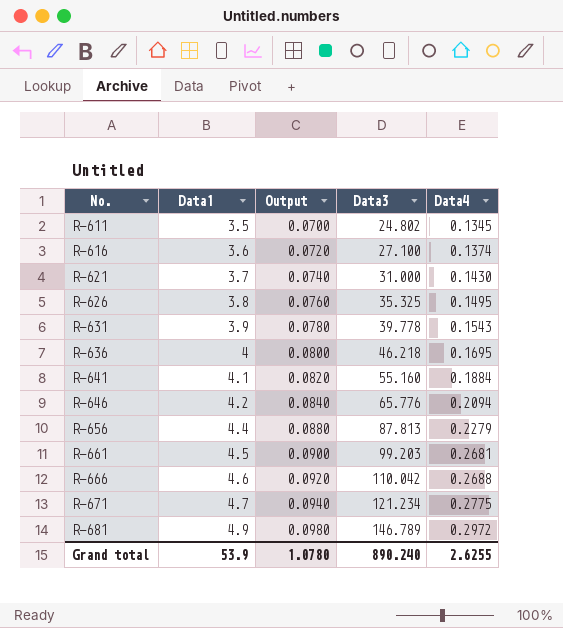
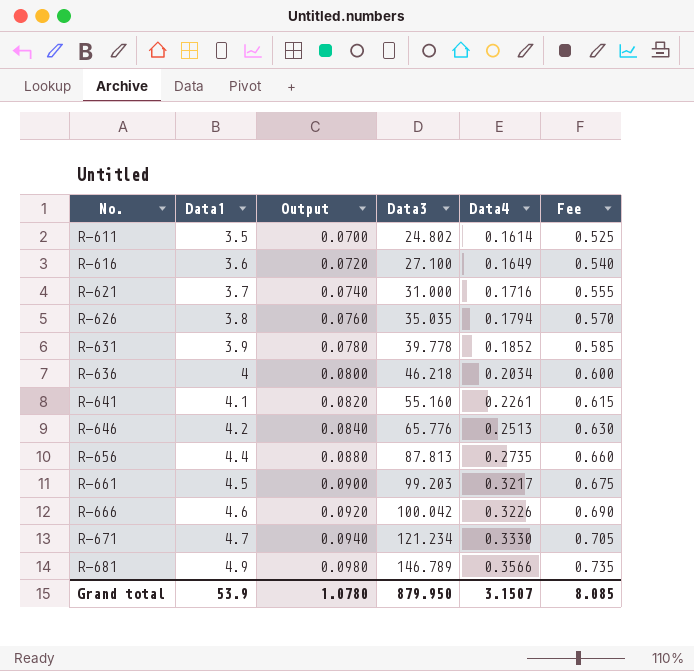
column Fee | formula: none -> [Data1] * 0.15
R-611 | Data4: 0.1345 -> 0.1614
R-616 | Data4: 0.1374 -> 0.1649
R-621 | Data4: 0.1430 -> 0.1716
R-626 | Data3: 35.325 -> 35.035
R-626 | Data4: 0.1495 -> 0.1794
R-631 | Data4: 0.1543 -> 0.1852
R-636 | Data4: 0.1695 -> 0.2034
R-641 | Data4: 0.1884 -> 0.2261
R-646 | Data4: 0.2094 -> 0.2513
R-656 | Data4: 0.2279 -> 0.2735
R-661 | Data4: 0.2681 -> 0.3217
R-666 | Data3: 110.042 -> 100.042
R-666 | Data4: 0.2688 -> 0.3226
R-671 | Data4: 0.2775 -> 0.3330
R-681 | Data4: 0.2972 -> 0.3566
Grand total | Data3: 890.240 -> 879.950
Grand total | Data4: 2.6255 -> 3.1507

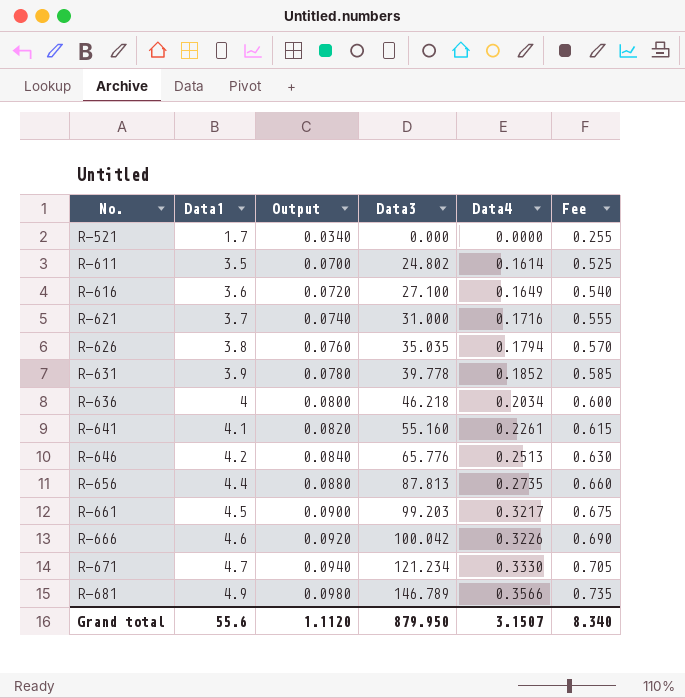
row R-521: none -> 1.7 | 0.0340 | 0.000 | 0.0000 | 0.255
Grand total | Data1: 53.9 -> 55.6
Grand total | Output: 1.0780 -> 1.1120
Grand total | Fee: 8.085 -> 8.340

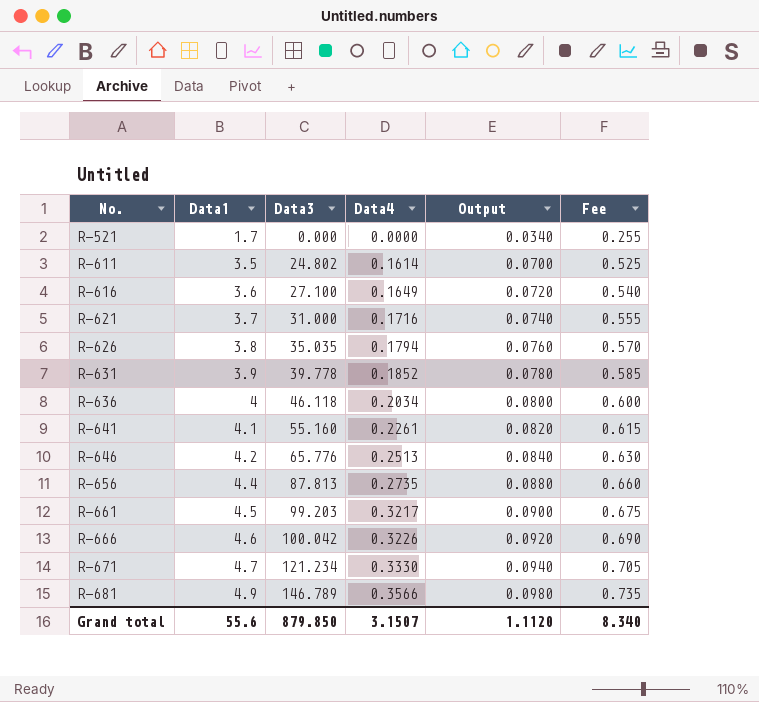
column Output | position: 3 -> 5
R-636 | Data3: 46.218 -> 46.118
Grand total | Data3: 879.950 -> 879.850

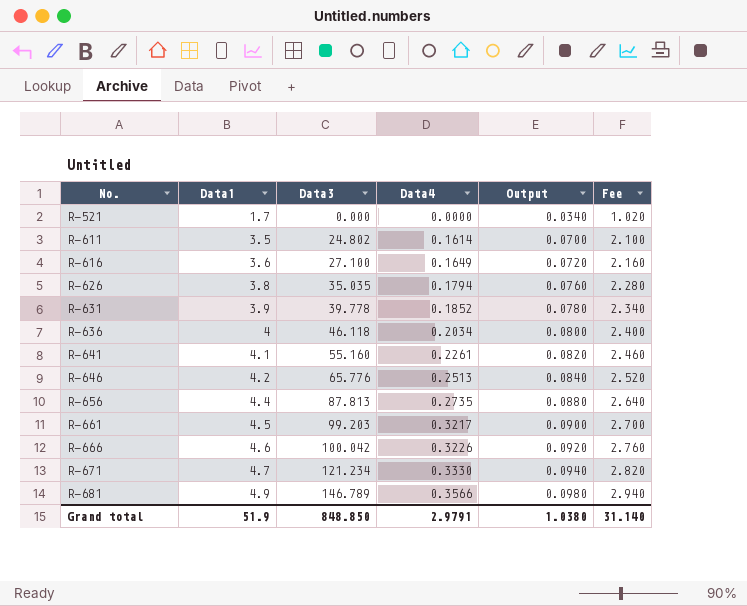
column Fee | formula: [Data1] * 0.15 -> [Data1] * 0.6
row R-621: 3.7 | 31.000 | 0.1716 | 0.0740 | 0.555 -> none
Grand total | Data1: 55.6 -> 51.9
Grand total | Data3: 879.850 -> 848.850
Grand total | Data4: 3.1507 -> 2.9791
Grand total | Output: 1.1120 -> 1.0380
Grand total | Fee: 8.340 -> 31.140

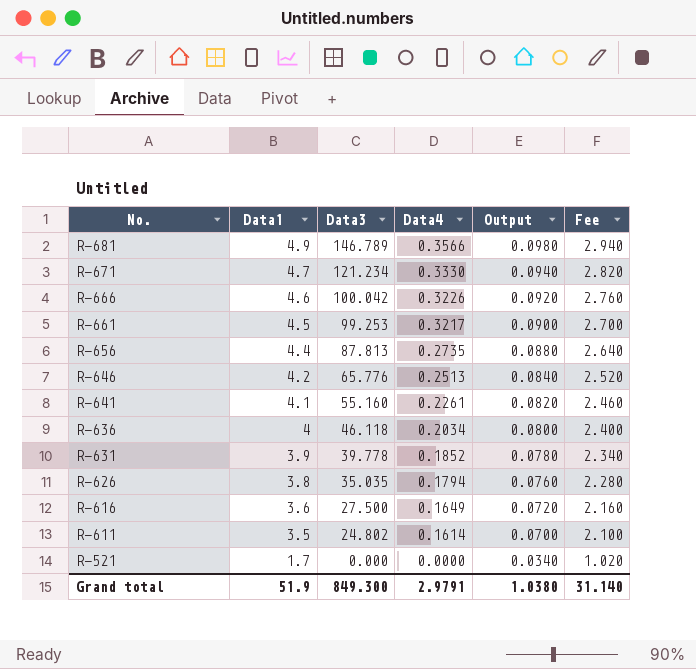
row order: No. ascending -> No. descending
R-661 | Data3: 99.203 -> 99.253
R-616 | Data3: 27.100 -> 27.500
Grand total | Data3: 848.850 -> 849.300

